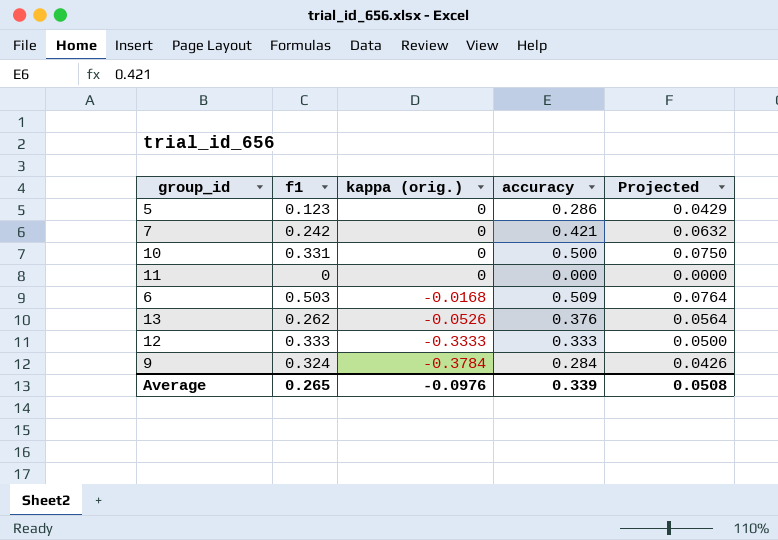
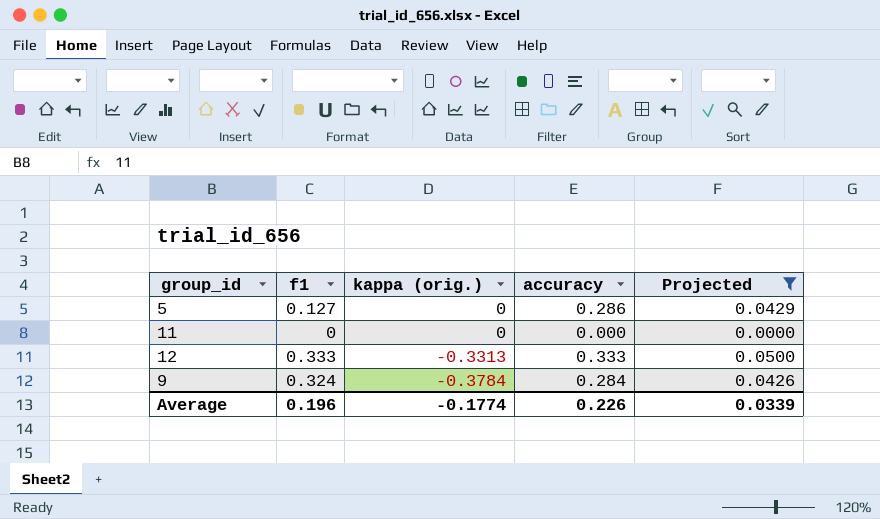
filter: none -> Projected <= 0.0500
5 | f1: 0.123 -> 0.127
12 | kappa (orig.): -0.3333 -> -0.3313
Average | f1: 0.265 -> 0.196
Average | kappa (orig.): -0.0976 -> -0.1774
Average | accuracy: 0.339 -> 0.226
Average | Projected: 0.0508 -> 0.0339

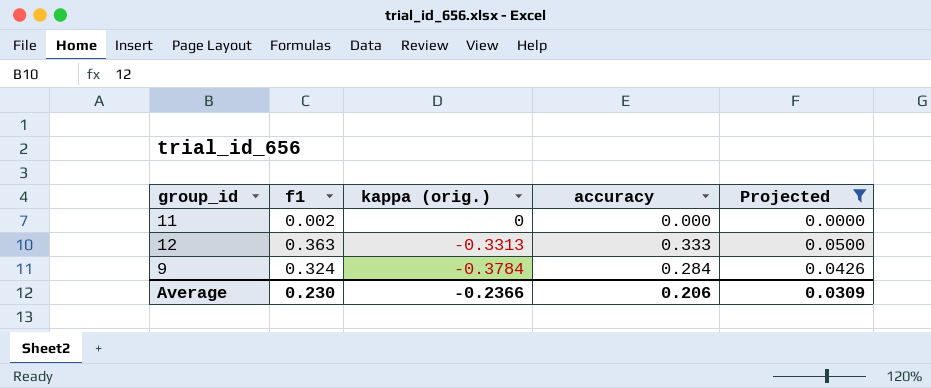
row 5: 0.127 | 0 | 0.286 | 0.0429 -> none
11 | f1: 0 -> 0.002
12 | f1: 0.333 -> 0.363
Average | f1: 0.196 -> 0.230
Average | kappa (orig.): -0.1774 -> -0.2366
Average | accuracy: 0.226 -> 0.206
Average | Projected: 0.0339 -> 0.0309

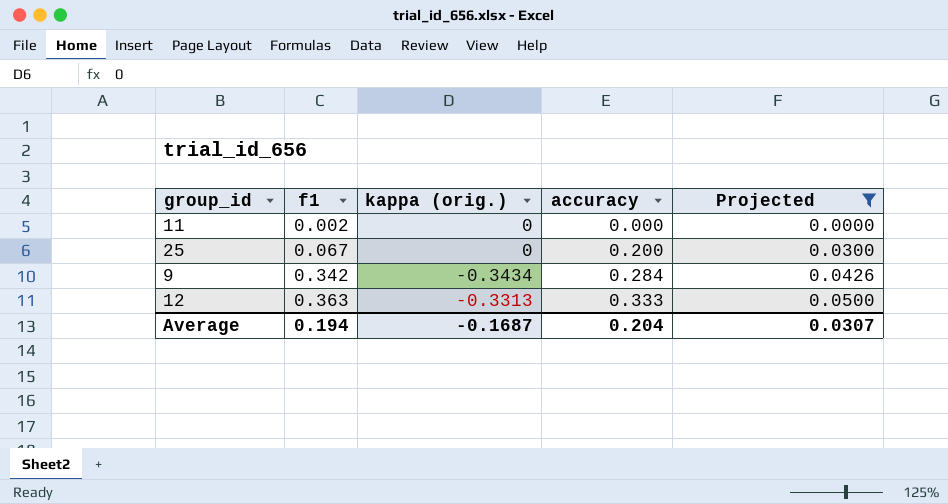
row order: kappa (orig.) descending -> f1 ascending
row 25: none -> 0.067 | 0 | 0.200 | 0.0300
9 | f1: 0.324 -> 0.342
9 | kappa (orig.): -0.3784 -> -0.3434
Average | f1: 0.230 -> 0.194
Average | kappa (orig.): -0.2366 -> -0.1687
Average | accuracy: 0.206 -> 0.204
Average | Projected: 0.0309 -> 0.0307

